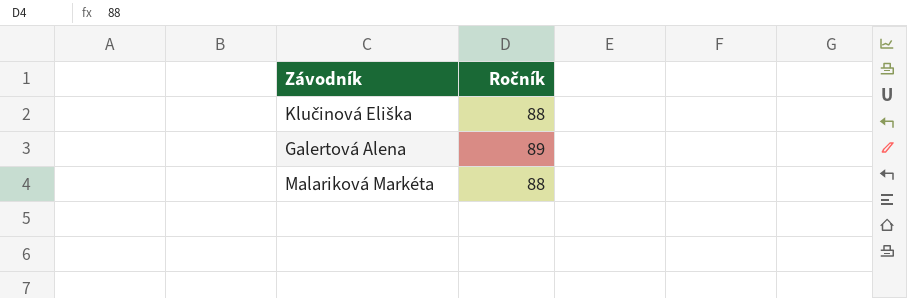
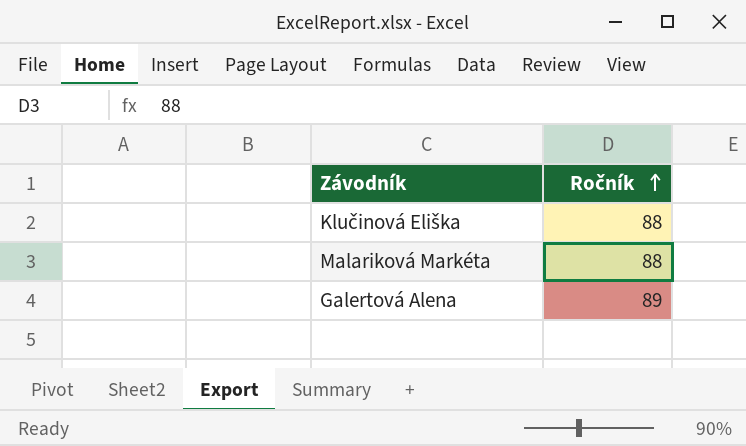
row order: none -> Ročník ascending

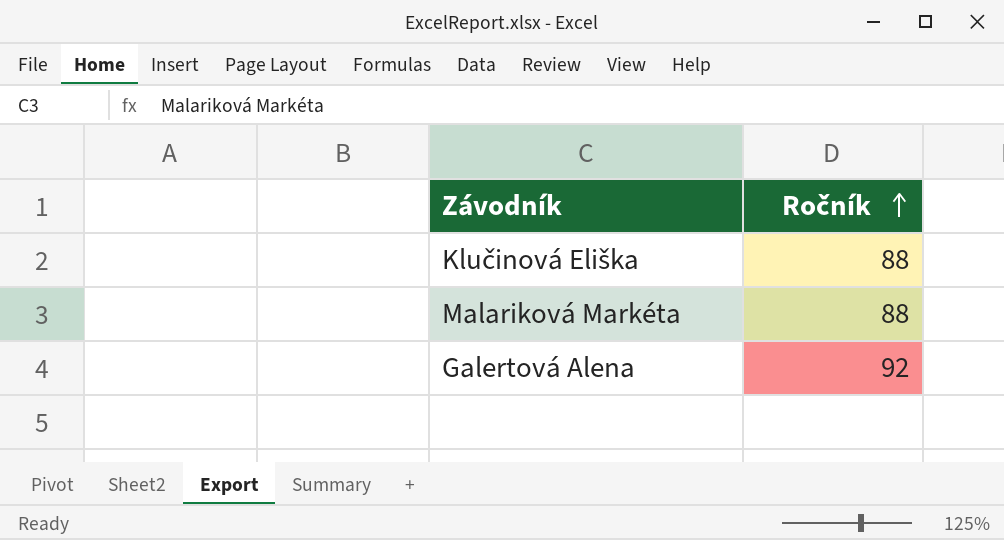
Galertová Alena | Ročník: 89 -> 92

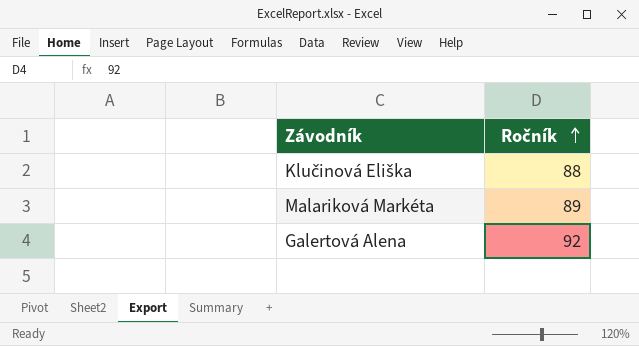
Malariková Markéta | Ročník: 88 -> 89

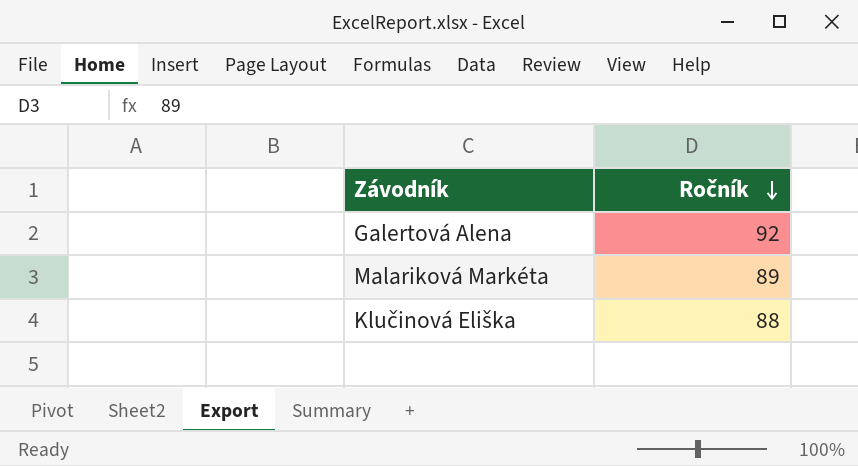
row order: Ročník ascending -> Ročník descending

